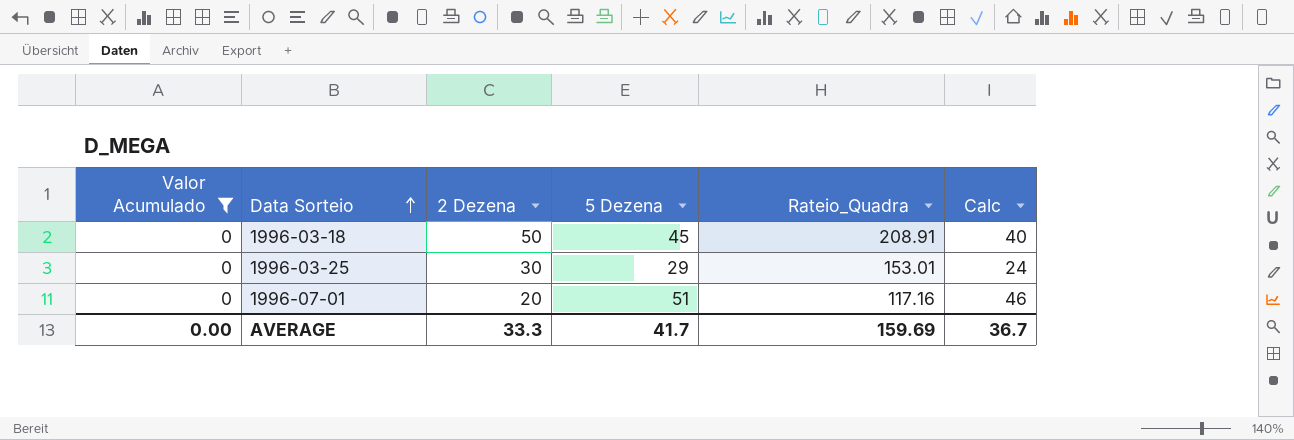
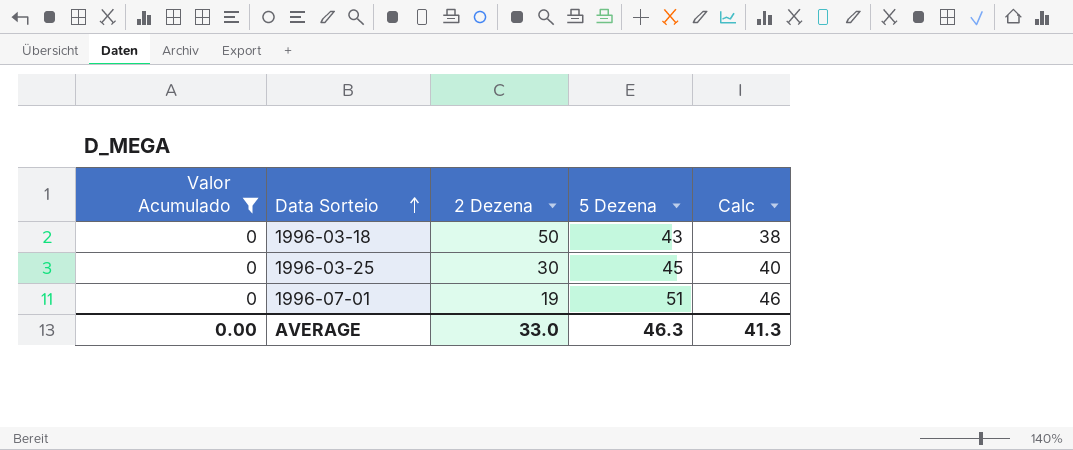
column Rateio_Quadra | position: 5 -> none
1996-03-18 | 5 Dezena: 45 -> 43
1996-03-18 | Calc: 40 -> 38
1996-03-25 | 5 Dezena: 29 -> 45
1996-03-25 | Calc: 24 -> 40
1996-07-01 | 2 Dezena: 20 -> 19
AVERAGE | 2 Dezena: 33.3 -> 33.0
AVERAGE | 5 Dezena: 41.7 -> 46.3
AVERAGE | Calc: 36.7 -> 41.3

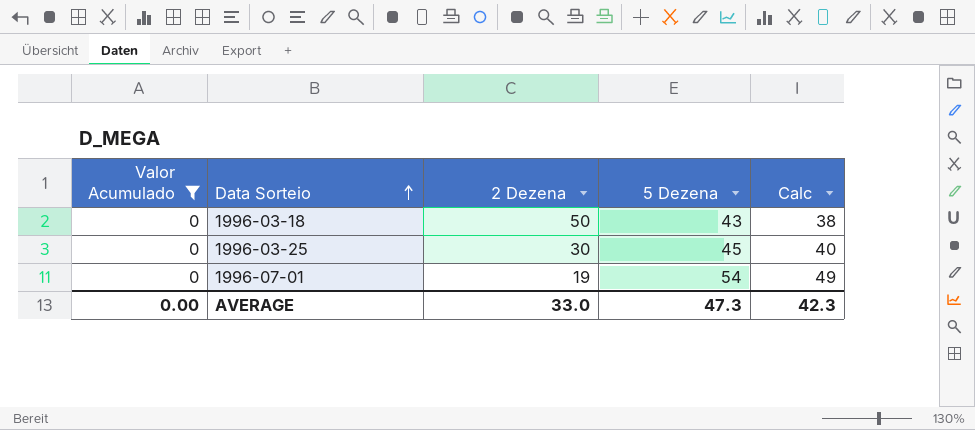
1996-07-01 | 5 Dezena: 51 -> 54
1996-07-01 | Calc: 46 -> 49
AVERAGE | 5 Dezena: 46.3 -> 47.3
AVERAGE | Calc: 41.3 -> 42.3

